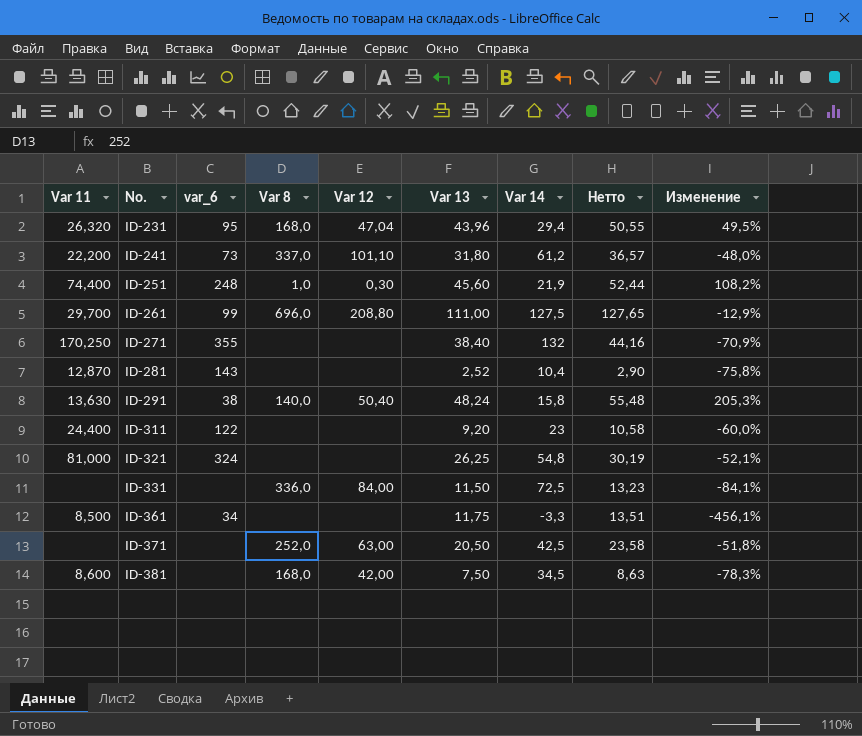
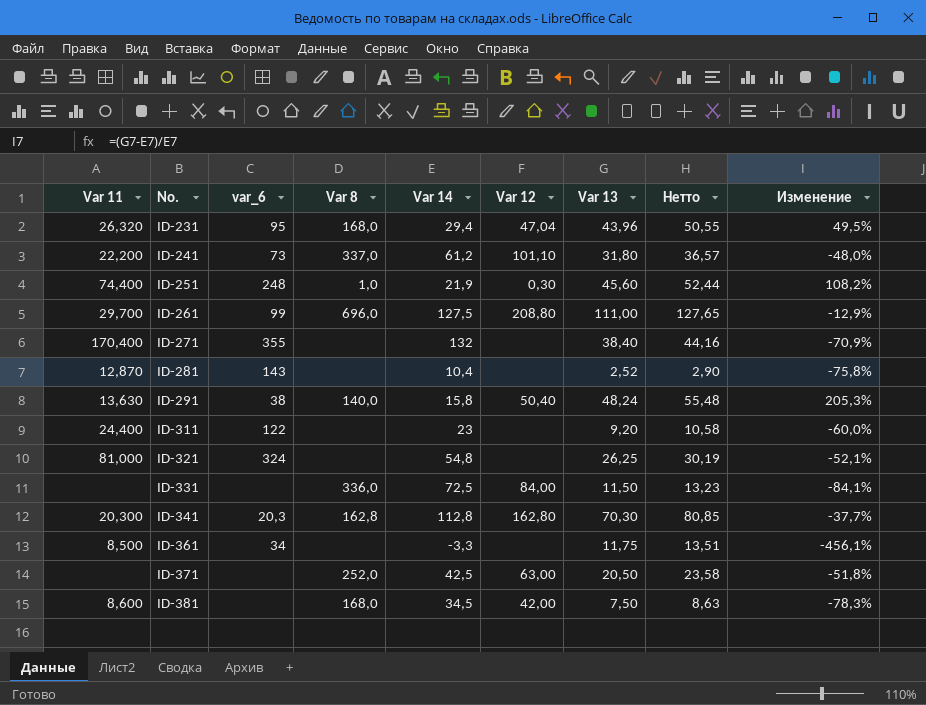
column Var 14 | position: 7 -> 5
ID-271 | Var 11: 170,250 -> 170,400
row ID-341: none -> 20,300 | 20,3 | 162,8 | 112,8 | 162,80 | 70,30 | 80,85 | -37,7%

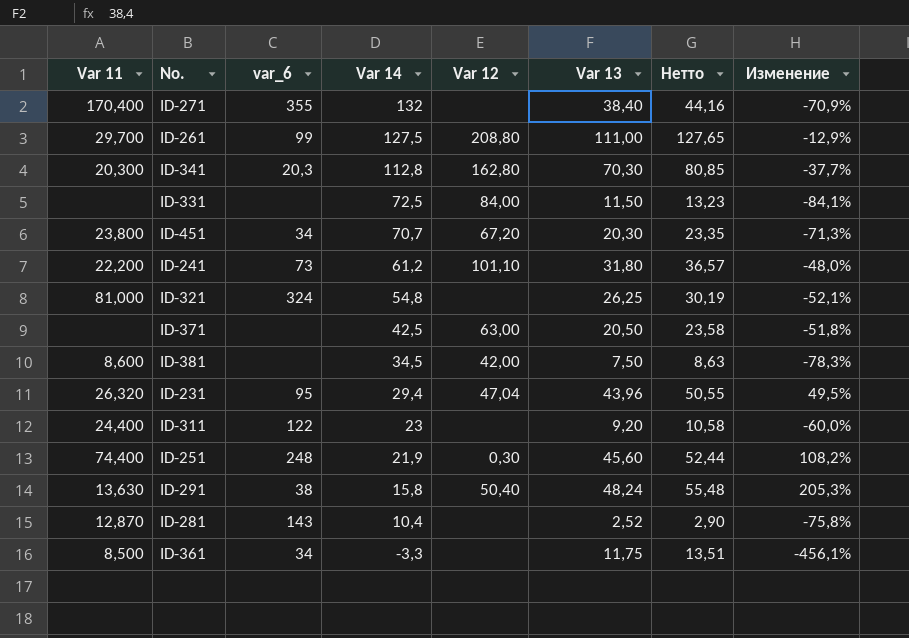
row order: No. ascending -> Var 14 descending
column Var 8 | position: 4 -> none
row ID-451: none -> 23,800 | 34 | 70,7 | 67,20 | 20,30 | 23,35 | -71,3%

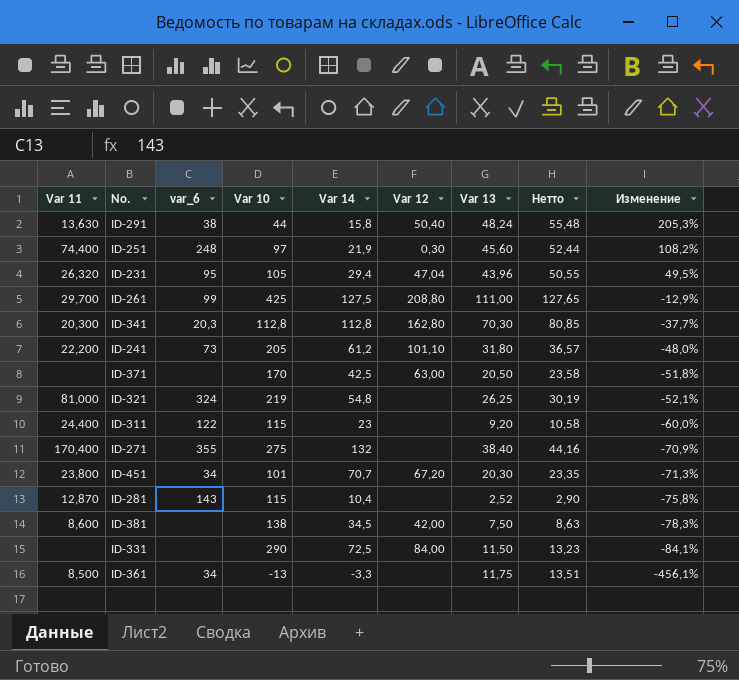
row order: Var 14 descending -> Изменение descending
column Var 10 | position: none -> 4

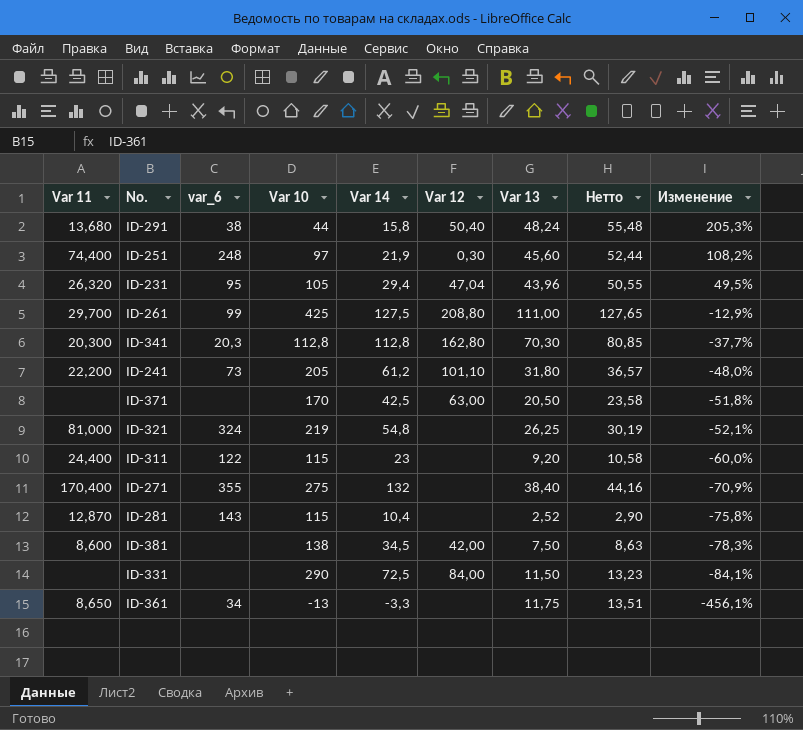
row ID-451: 23,800 | 34 | 101 | 70,7 | 67,20 | 20,30 | 23,35 | -71,3% -> none
ID-291 | Var 11: 13,630 -> 13,680
ID-361 | Var 11: 8,500 -> 8,650

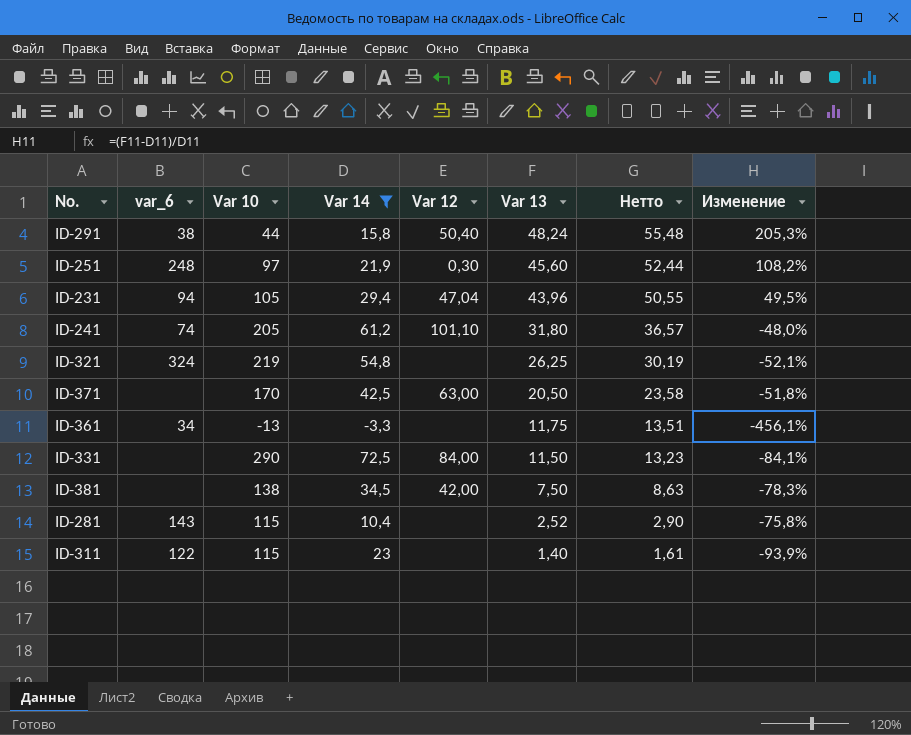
filter: none -> Var 14 <= 72,5
row order: Изменение descending -> Var 13 descending
column Var 11 | position: 1 -> none
ID-231 | var_6: 95 -> 94
ID-241 | var_6: 73 -> 74
ID-311 | Var 13: 9,20 -> 1,40
ID-311 | Нетто: 10,58 -> 1,61
ID-311 | Изменение: -60,0% -> -93,9%

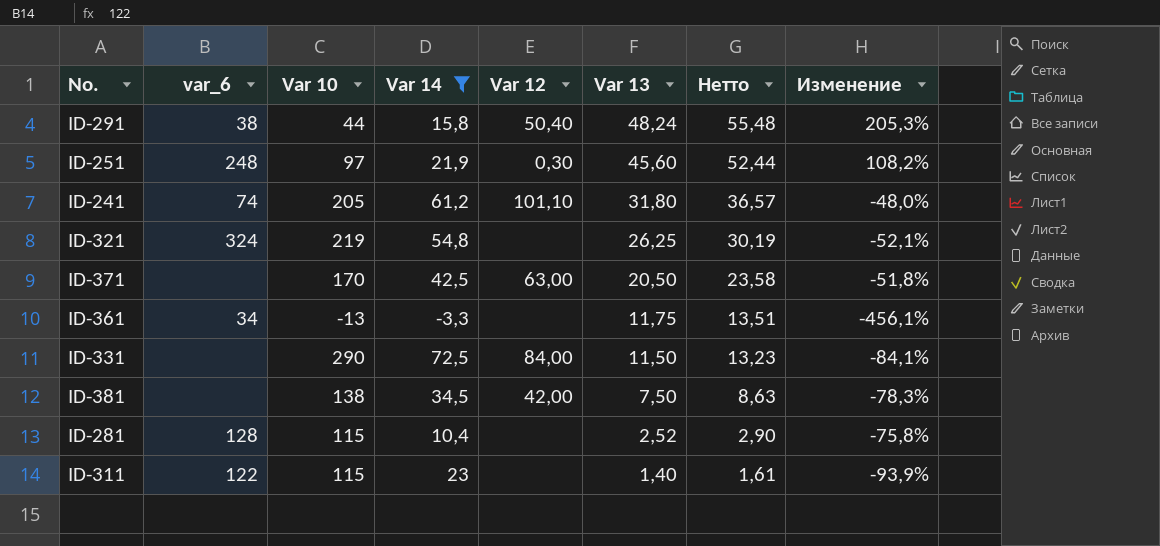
row ID-231: 94 | 105 | 29,4 | 47,04 | 43,96 | 50,55 | 49,5% -> none
ID-281 | var_6: 143 -> 128

